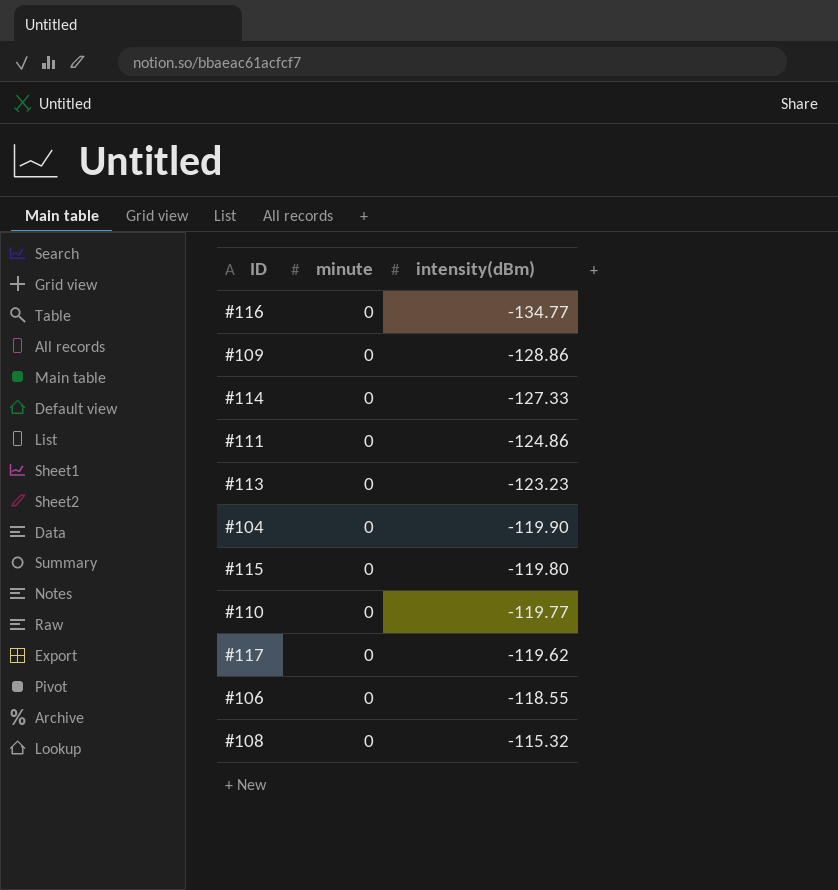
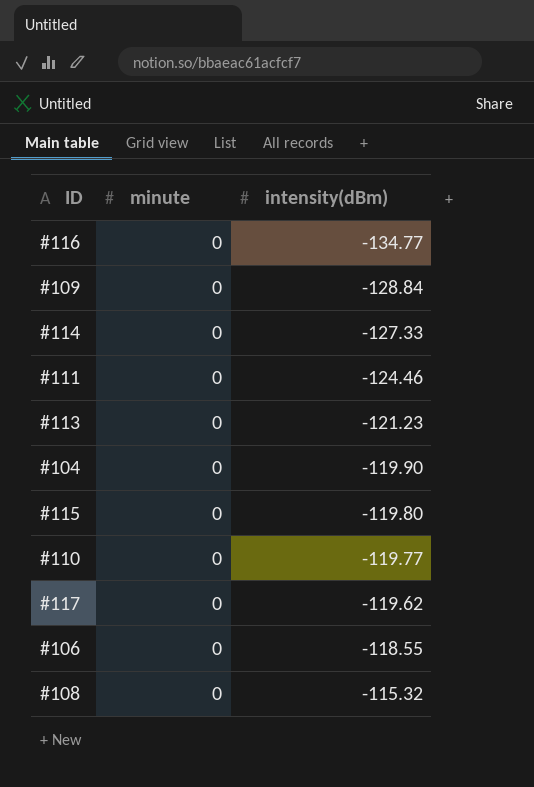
#109 | intensity(dBm): -128.86 -> -128.84
#111 | intensity(dBm): -124.86 -> -124.46
#113 | intensity(dBm): -123.23 -> -121.23

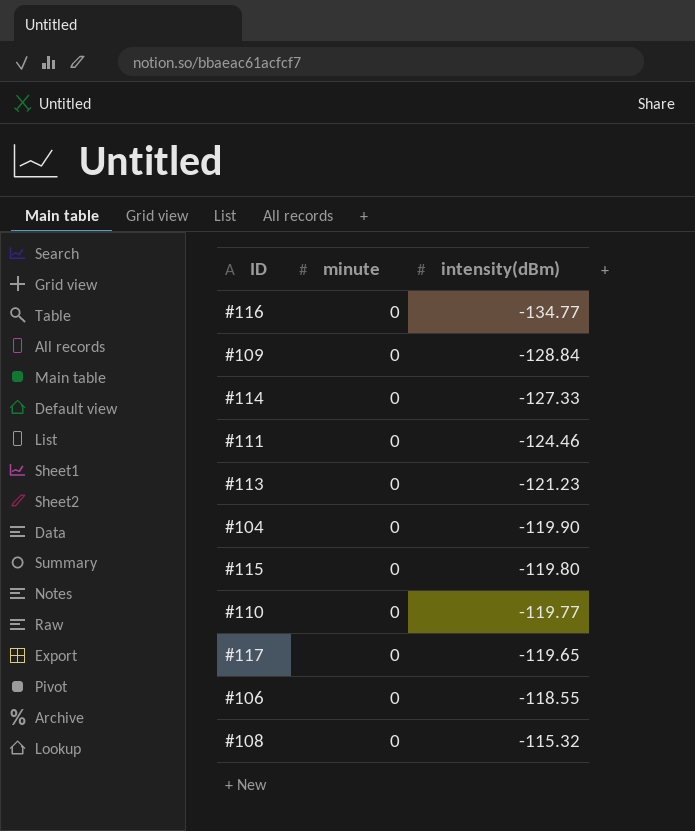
#117 | intensity(dBm): -119.62 -> -119.65

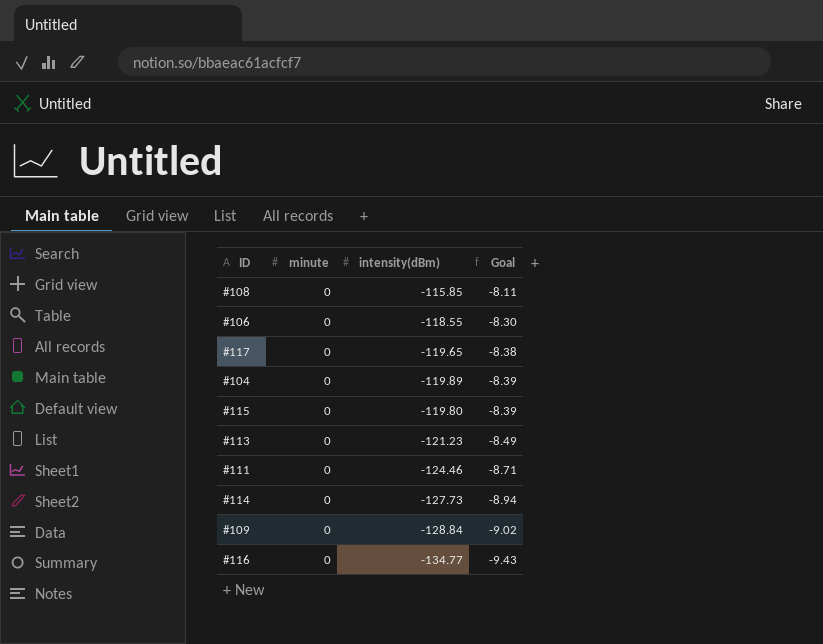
row order: intensity(dBm) ascending -> Goal descending
column Goal | formula: none -> [intensity(dBm)] * 0.07
row #110: 0 | -119.77 -> none
#108 | intensity(dBm): -115.32 -> -115.85
#104 | intensity(dBm): -119.90 -> -119.89
#114 | intensity(dBm): -127.33 -> -127.73

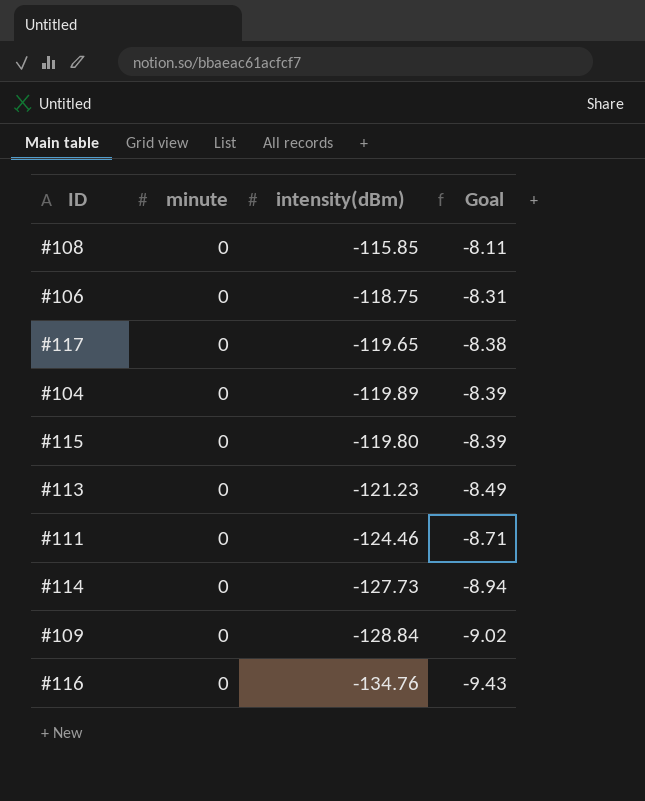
#106 | intensity(dBm): -118.55 -> -118.75
#106 | Goal: -8.30 -> -8.31
#116 | intensity(dBm): -134.77 -> -134.76

